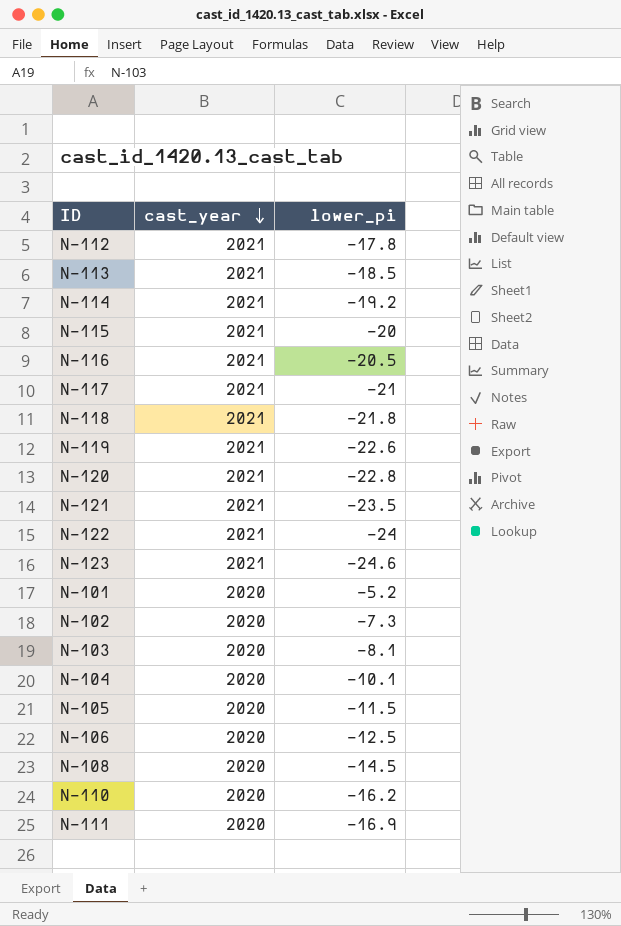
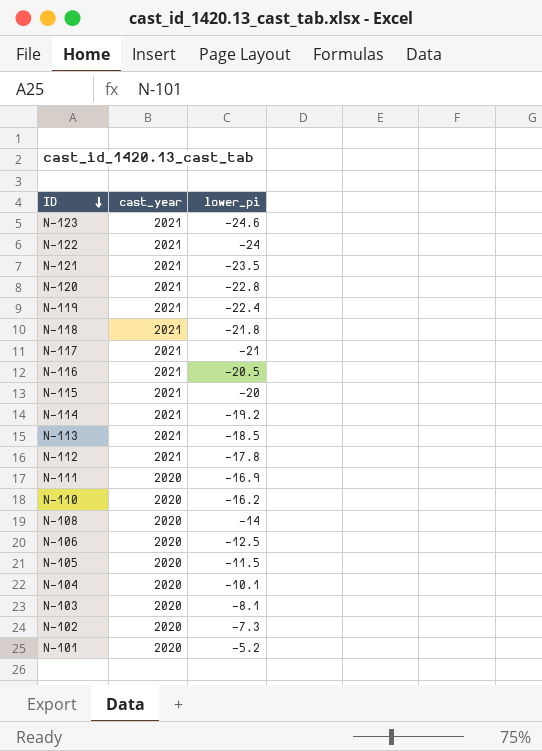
row order: cast_year descending -> ID descending
N-119 | lower_pi: -22.6 -> -22.4
N-108 | lower_pi: -14.5 -> -14

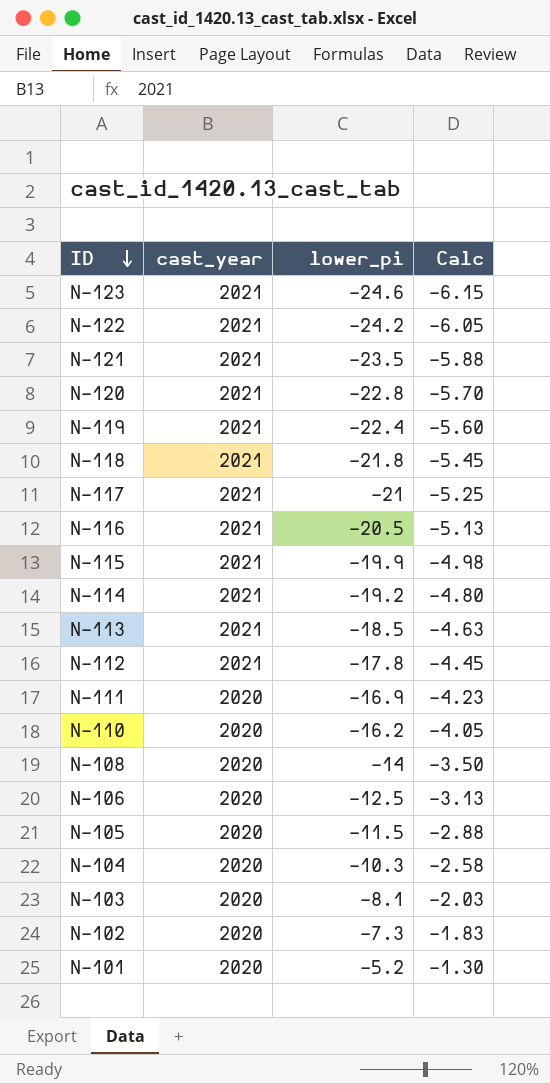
column Calc | formula: none -> [lower_pi] * 0.25
N-122 | lower_pi: -24 -> -24.2
N-115 | lower_pi: -20 -> -19.9
N-104 | lower_pi: -10.1 -> -10.3

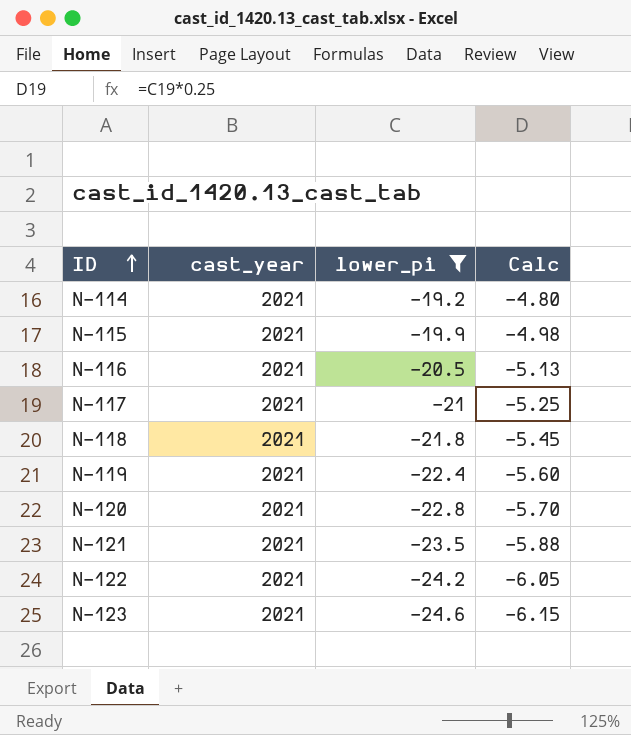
filter: none -> lower_pi <= -19.2
row order: ID descending -> ID ascending

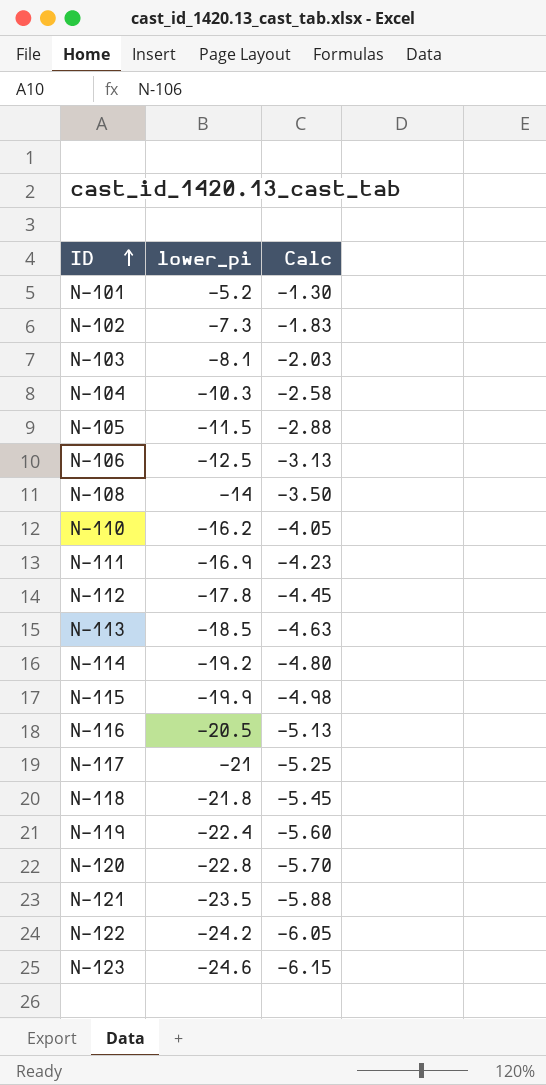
filter: lower_pi <= -19.2 -> none
column cast_year | position: 2 -> none

